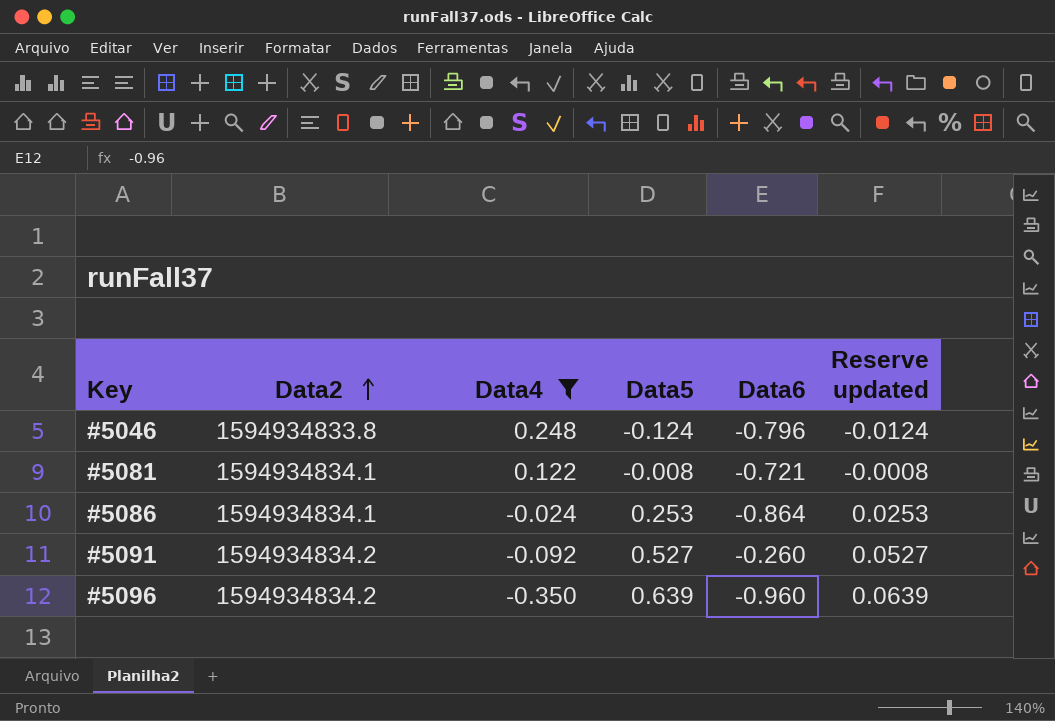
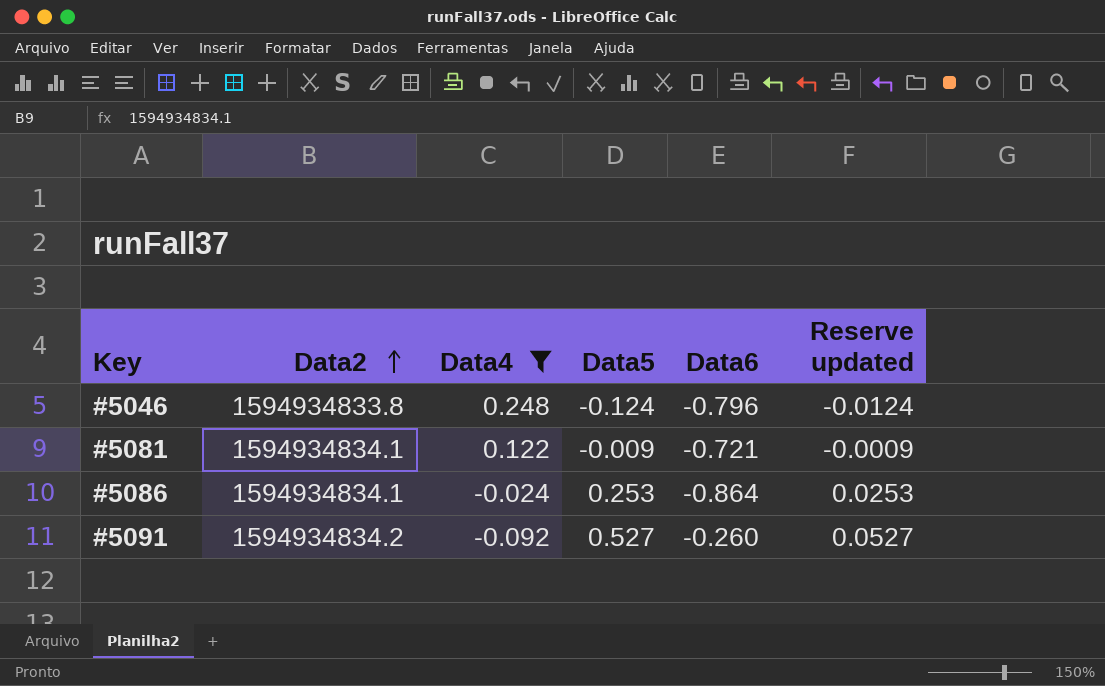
row #5096: 1594934834.2 | -0.350 | 0.639 | -0.960 | 0.0639 -> none
#5081 | Data5: -0.008 -> -0.009
#5081 | Reserve updated: -0.0008 -> -0.0009

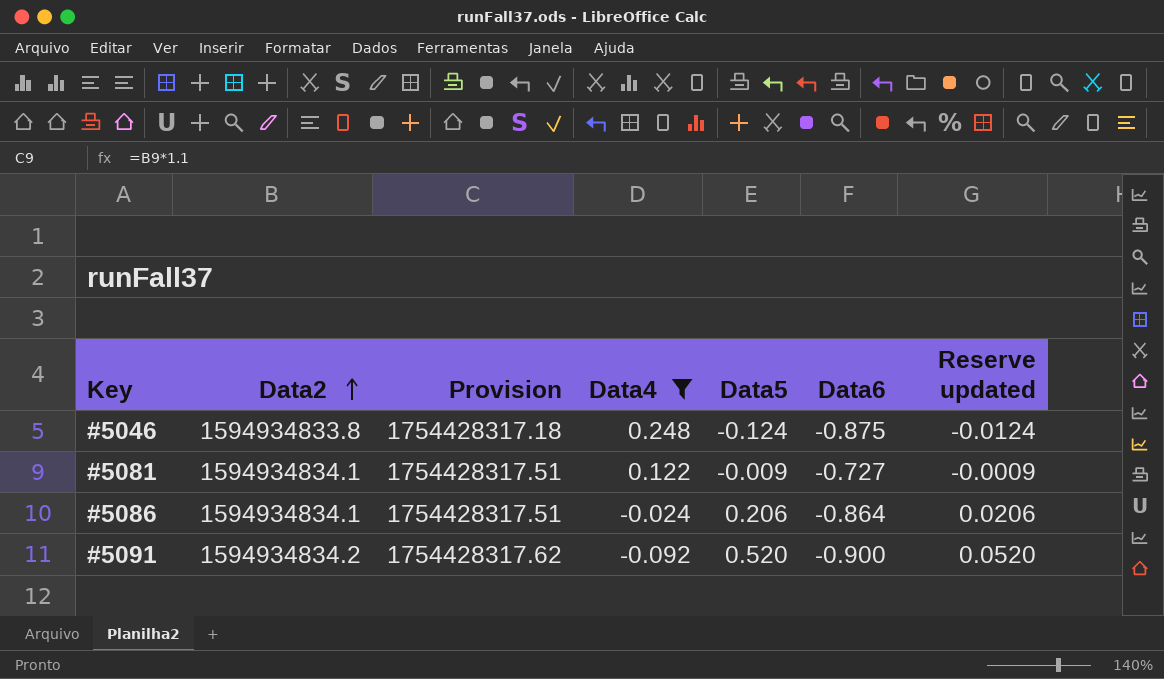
column Provision | formula: none -> [Data2] * 1.1
#5046 | Data6: -0.796 -> -0.875
#5081 | Data6: -0.721 -> -0.727
#5086 | Data5: 0.253 -> 0.206
#5086 | Reserve updated: 0.0253 -> 0.0206
#5091 | Data5: 0.527 -> 0.520
#5091 | Data6: -0.260 -> -0.900
#5091 | Reserve updated: 0.0527 -> 0.0520

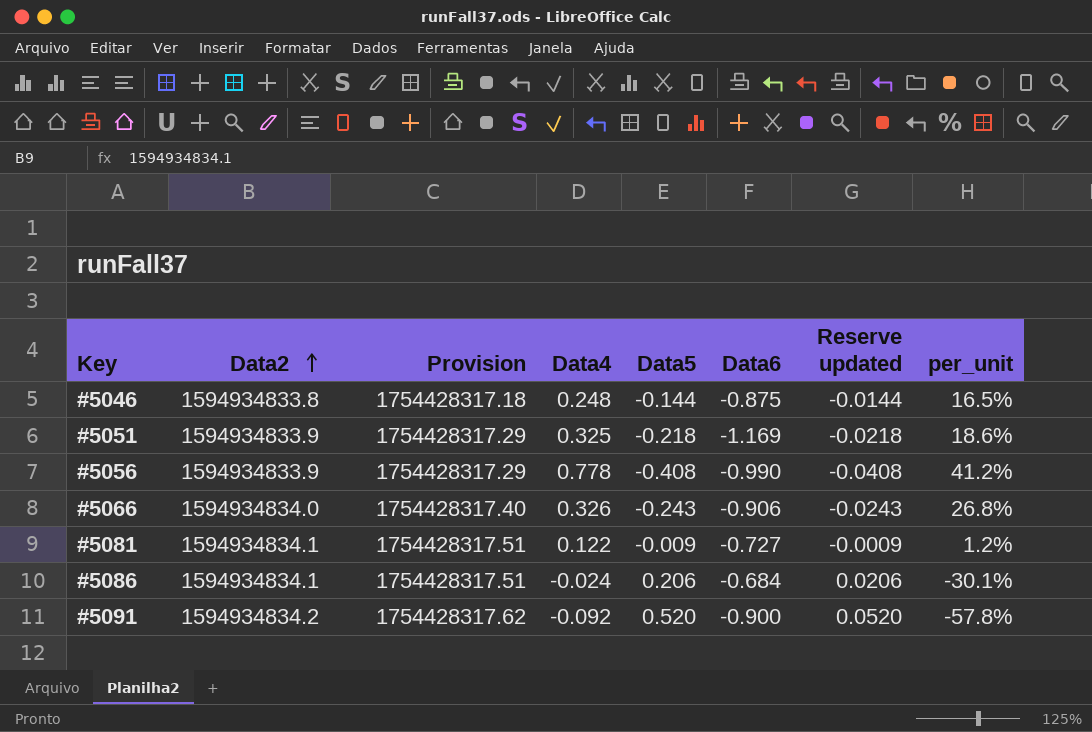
filter: Data4 <= 0.248 -> none
column per_unit | formula: none -> [Data5] / [Data6]
#5046 | Data5: -0.124 -> -0.144
#5046 | Reserve updated: -0.0124 -> -0.0144
#5086 | Data6: -0.864 -> -0.684

